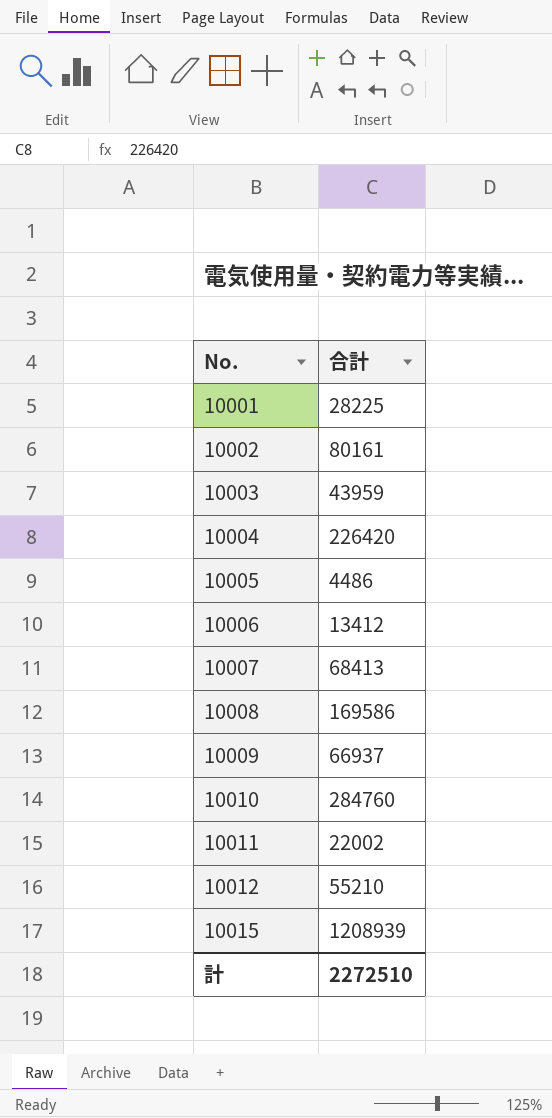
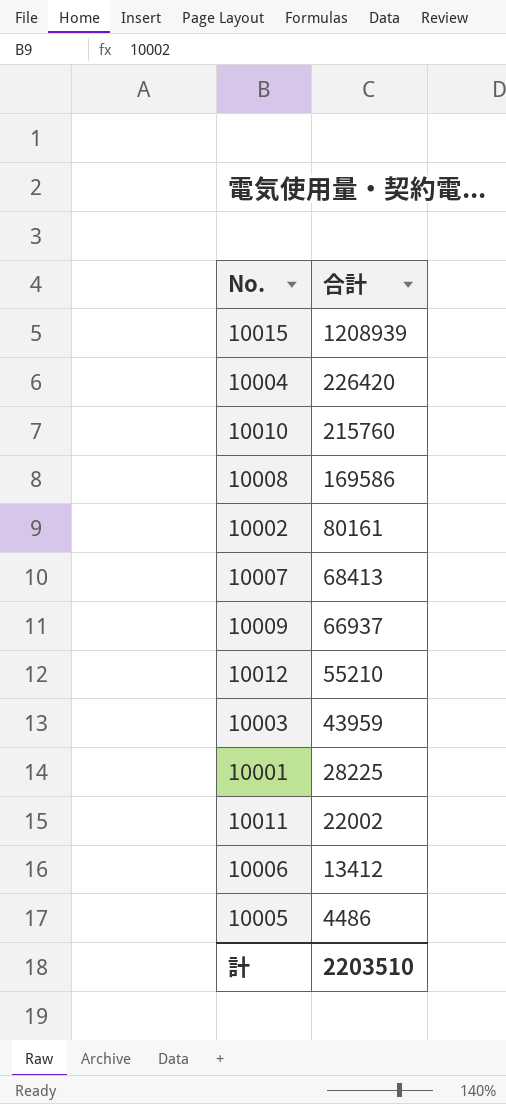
row order: No. ascending -> 合計 descending
10010 | 合計: 284760 -> 215760
計 | 合計: 2272510 -> 2203510

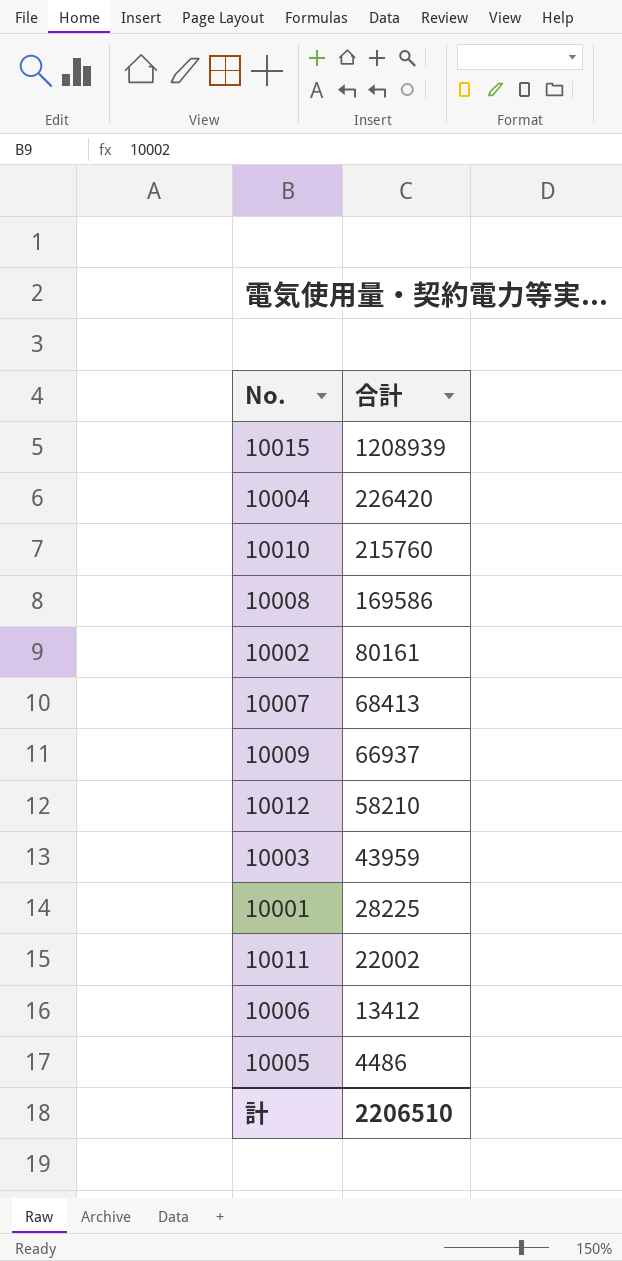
10012 | 合計: 55210 -> 58210
計 | 合計: 2203510 -> 2206510

